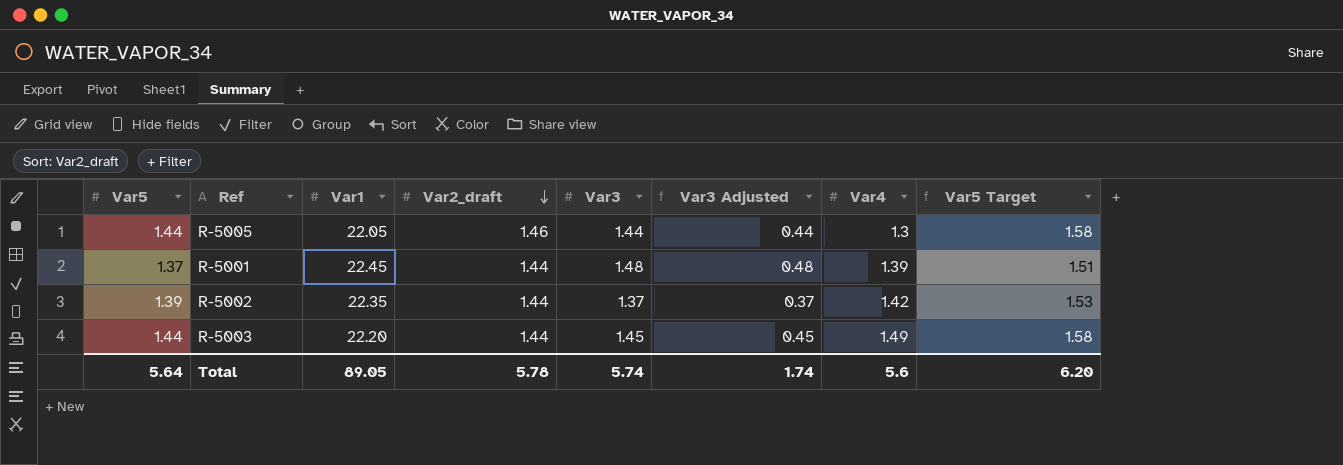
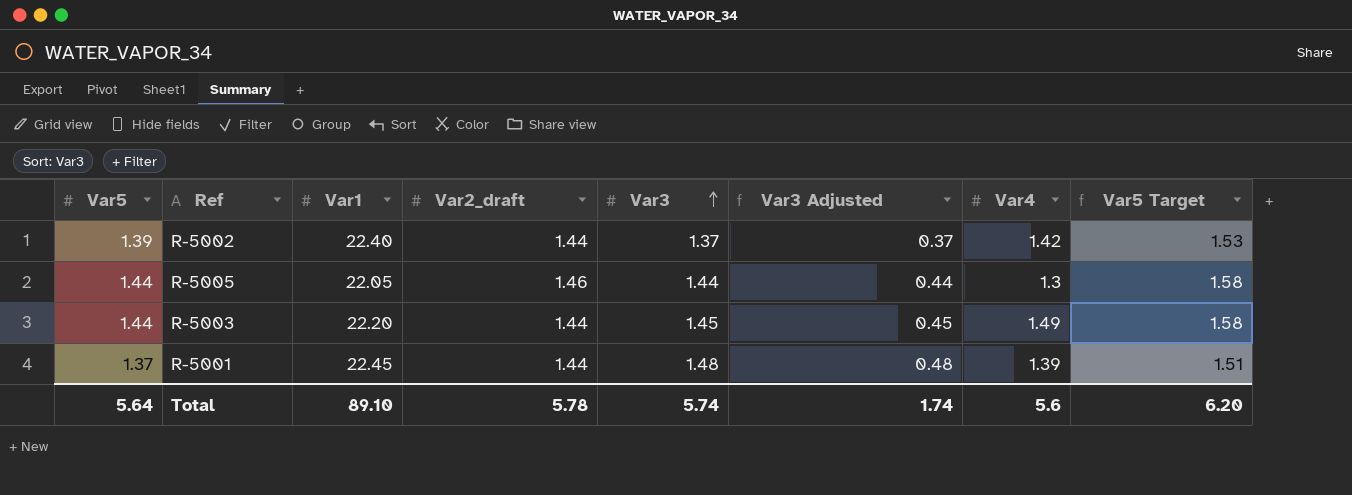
row order: Var2_draft descending -> Var3 ascending
R-5002 | Var1: 22.35 -> 22.40
Total | Var1: 89.05 -> 89.10

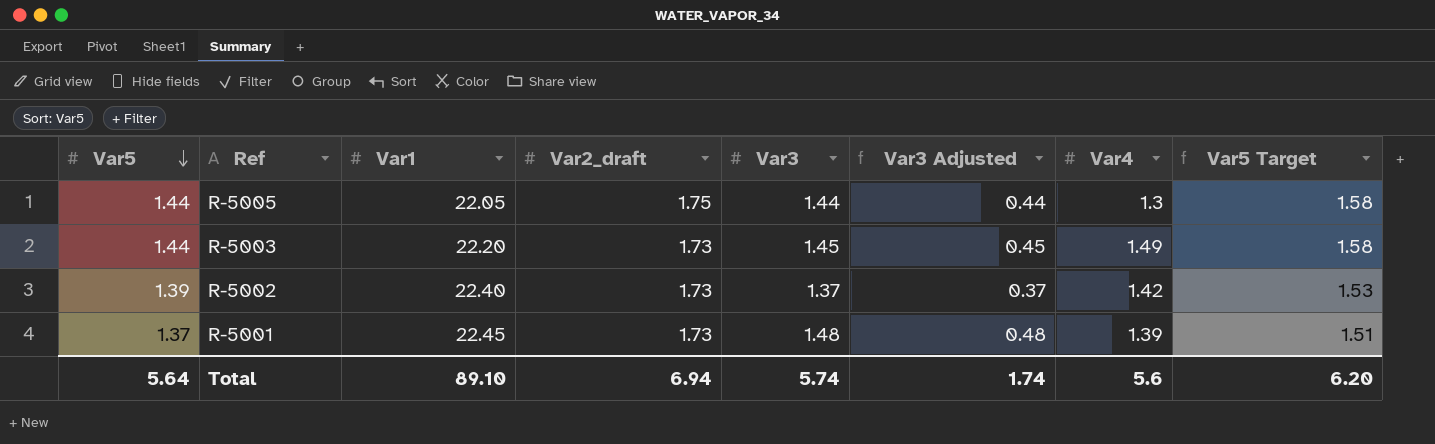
row order: Var3 ascending -> Var5 descending
R-5005 | Var2_draft: 1.46 -> 1.75
R-5003 | Var2_draft: 1.44 -> 1.73
R-5002 | Var2_draft: 1.44 -> 1.73
R-5001 | Var2_draft: 1.44 -> 1.73
Total | Var2_draft: 5.78 -> 6.94

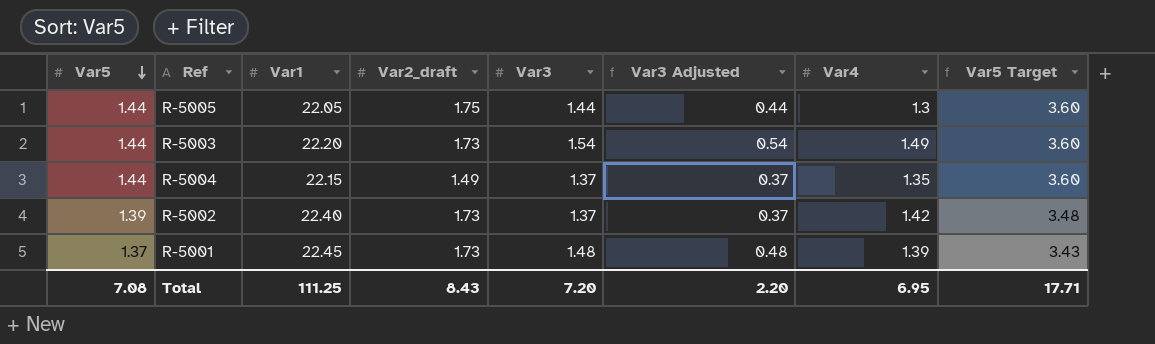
column Var5 Target | formula: [Var5] * 1.1 -> [Var5] * 2.5
R-5003 | Var3: 1.45 -> 1.54
R-5003 | Var3 Adjusted: 0.45 -> 0.54
row R-5004: none -> 1.44 | 22.15 | 1.49 | 1.37 | 0.37 | 1.35 | 3.60
Total | Var5: 5.64 -> 7.08
Total | Var1: 89.10 -> 111.25
Total | Var2_draft: 6.94 -> 8.43
Total | Var3: 5.74 -> 7.20
Total | Var3 Adjusted: 1.74 -> 2.20
Total | Var4: 5.6 -> 6.95
Total | Var5 Target: 6.20 -> 17.71

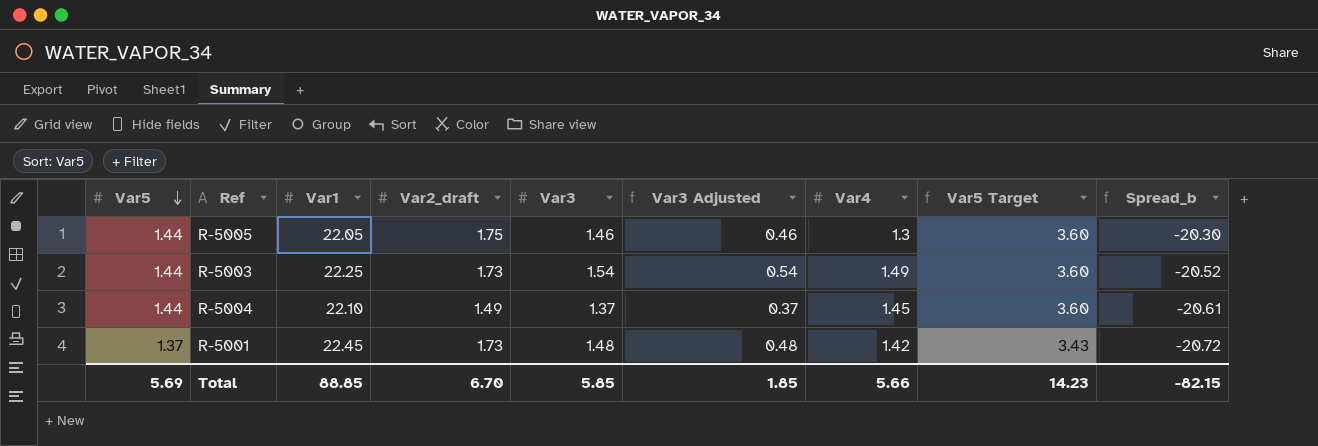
column Spread_b | formula: none -> [Var2_draft] - [Var1]
row R-5002: 1.39 | 22.40 | 1.73 | 1.37 | 0.37 | 1.42 | 3.48 -> none
R-5005 | Var3: 1.44 -> 1.46
R-5005 | Var3 Adjusted: 0.44 -> 0.46
R-5003 | Var1: 22.20 -> 22.25
R-5004 | Var1: 22.15 -> 22.10
R-5004 | Var4: 1.35 -> 1.45
R-5001 | Var4: 1.39 -> 1.42
Total | Var5: 7.08 -> 5.69
Total | Var1: 111.25 -> 88.85
Total | Var2_draft: 8.43 -> 6.70
Total | Var3: 7.20 -> 5.85
Total | Var3 Adjusted: 2.20 -> 1.85
Total | Var4: 6.95 -> 5.66
Total | Var5 Target: 17.71 -> 14.23

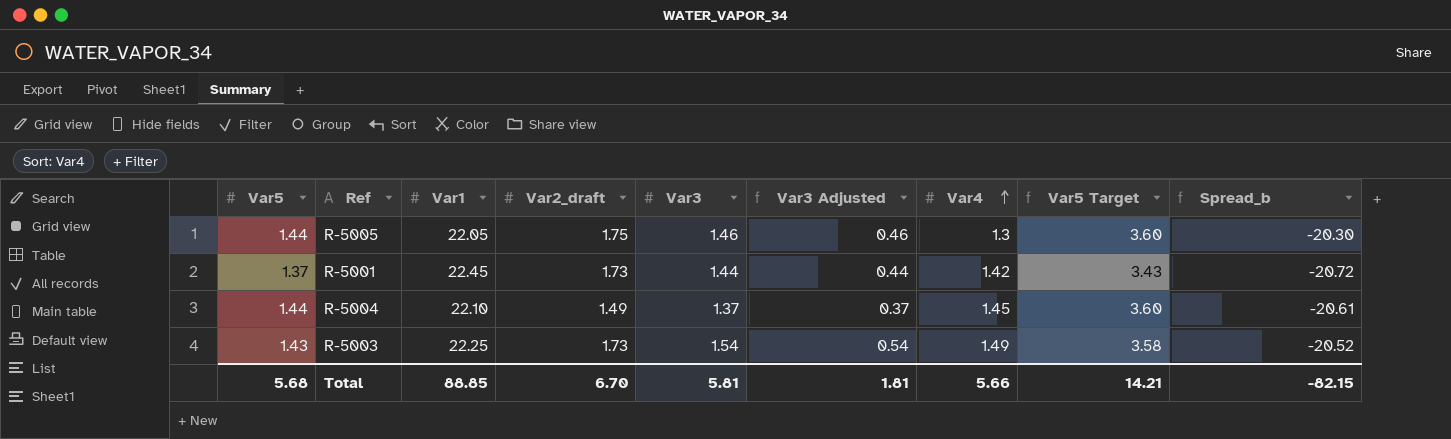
row order: Var5 descending -> Var4 ascending
R-5001 | Var3: 1.48 -> 1.44
R-5001 | Var3 Adjusted: 0.48 -> 0.44
R-5003 | Var5: 1.44 -> 1.43
R-5003 | Var5 Target: 3.60 -> 3.58
Total | Var5: 5.69 -> 5.68
Total | Var3: 5.85 -> 5.81
Total | Var3 Adjusted: 1.85 -> 1.81
Total | Var5 Target: 14.23 -> 14.21

